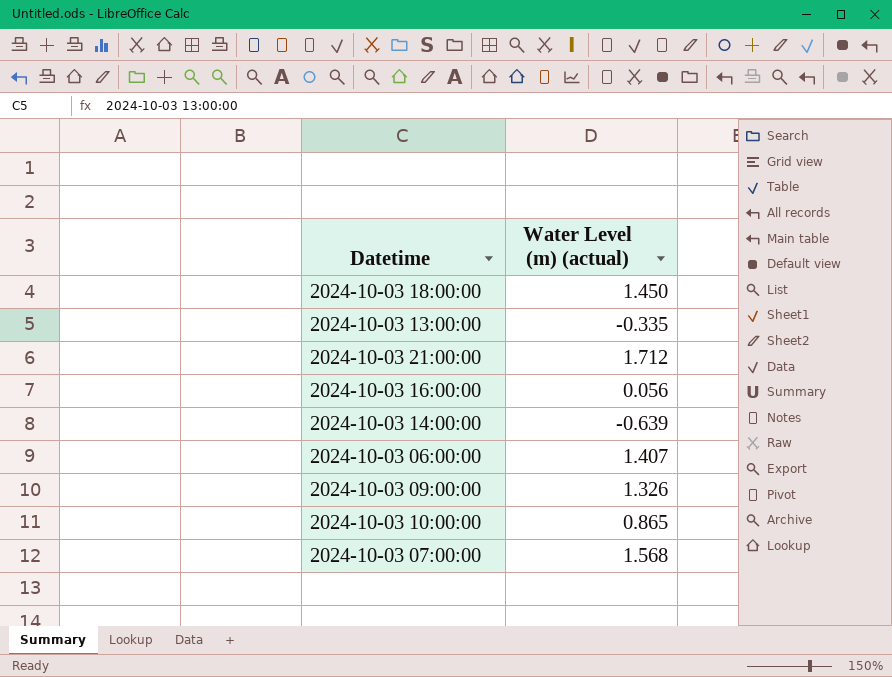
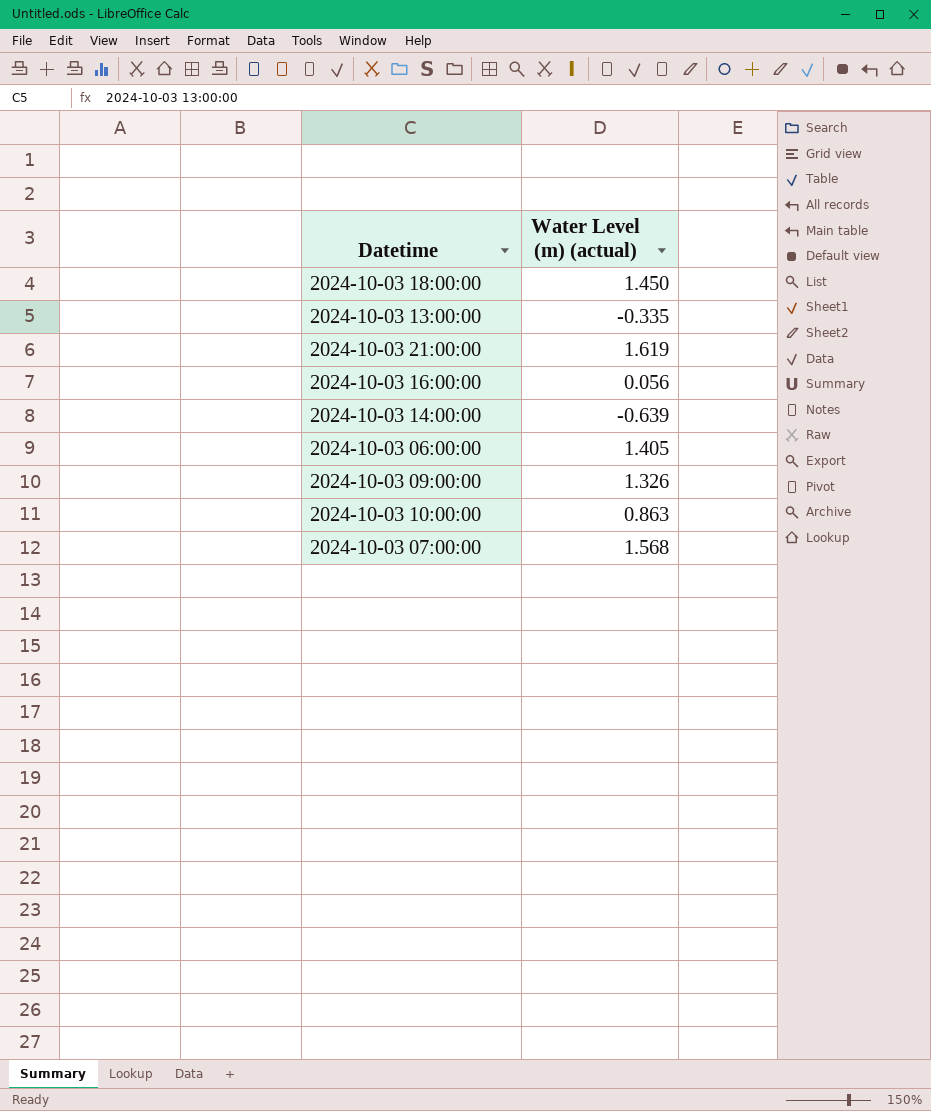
2024-10-03 21:00:00 | Water Level (m) (actual): 1.712 -> 1.619
2024-10-03 06:00:00 | Water Level (m) (actual): 1.407 -> 1.405
2024-10-03 10:00:00 | Water Level (m) (actual): 0.865 -> 0.863

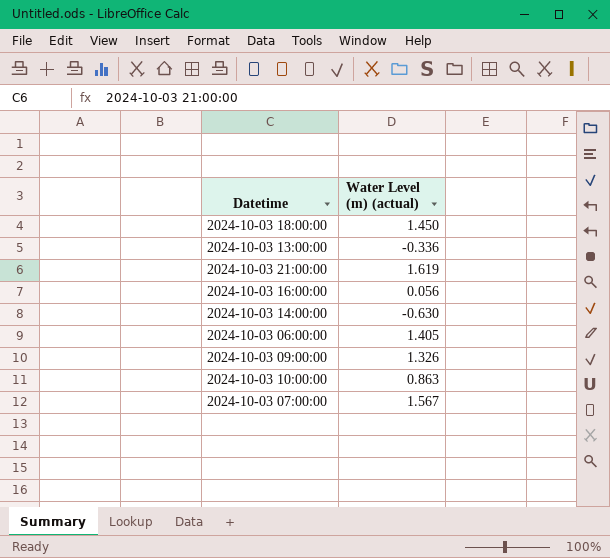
2024-10-03 13:00:00 | Water Level (m) (actual): -0.335 -> -0.336
2024-10-03 14:00:00 | Water Level (m) (actual): -0.639 -> -0.630
2024-10-03 07:00:00 | Water Level (m) (actual): 1.568 -> 1.567

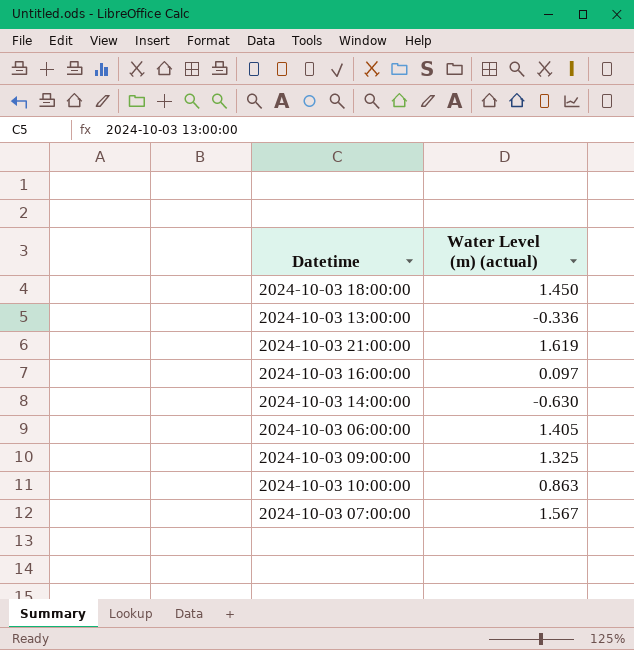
2024-10-03 16:00:00 | Water Level (m) (actual): 0.056 -> 0.097
2024-10-03 09:00:00 | Water Level (m) (actual): 1.326 -> 1.325

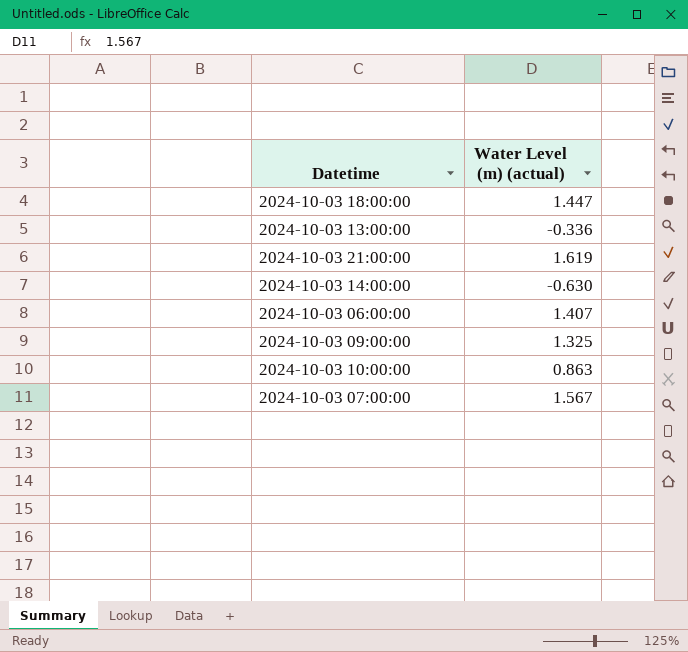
row 2024-10-03 16:00:00: 0.097 -> none
2024-10-03 18:00:00 | Water Level (m) (actual): 1.450 -> 1.447
2024-10-03 06:00:00 | Water Level (m) (actual): 1.405 -> 1.407

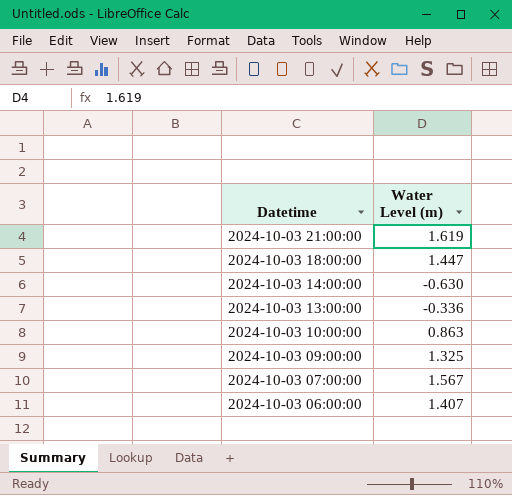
row order: none -> Datetime descending
column name: Water Level (m) (actual) -> Water Level (m)

